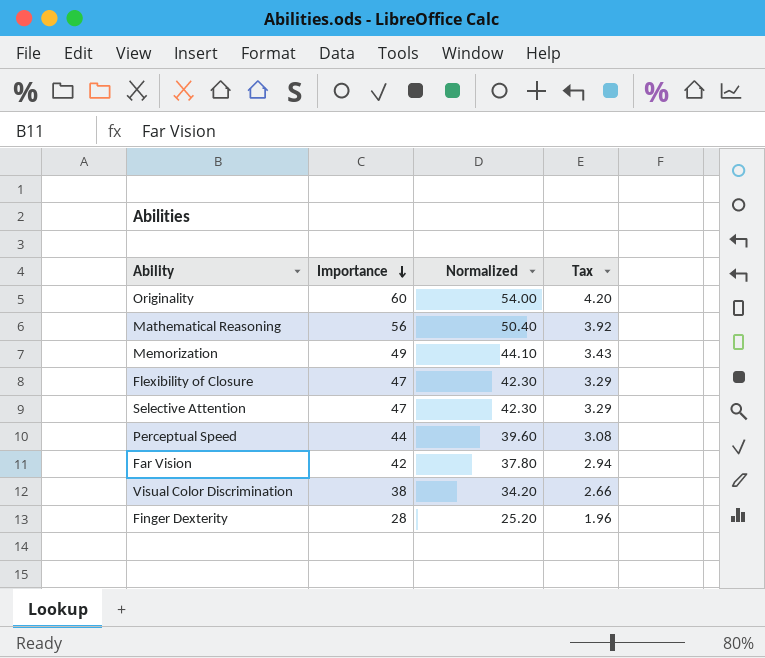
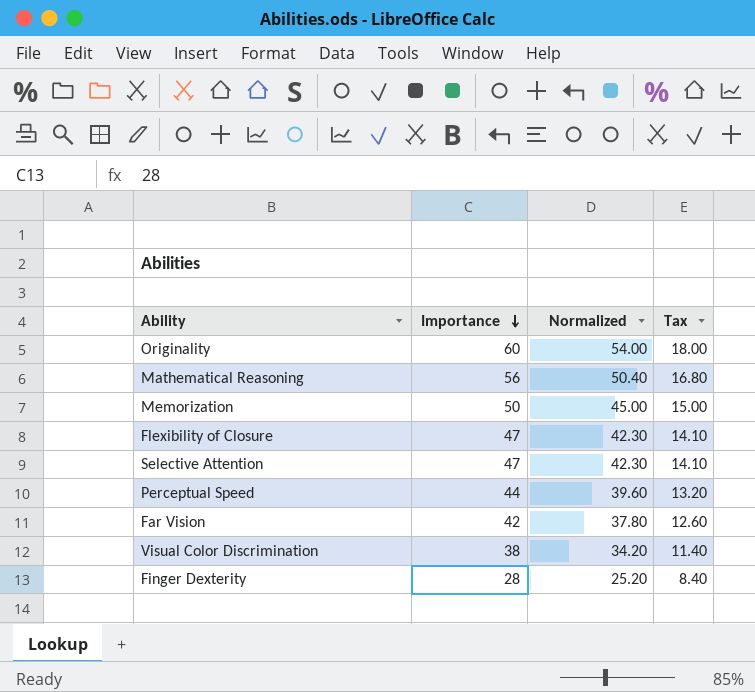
column Tax | formula: [Importance] * 0.07 -> [Importance] * 0.3
Memorization | Importance: 49 -> 50
Memorization | Normalized: 44.10 -> 45.00

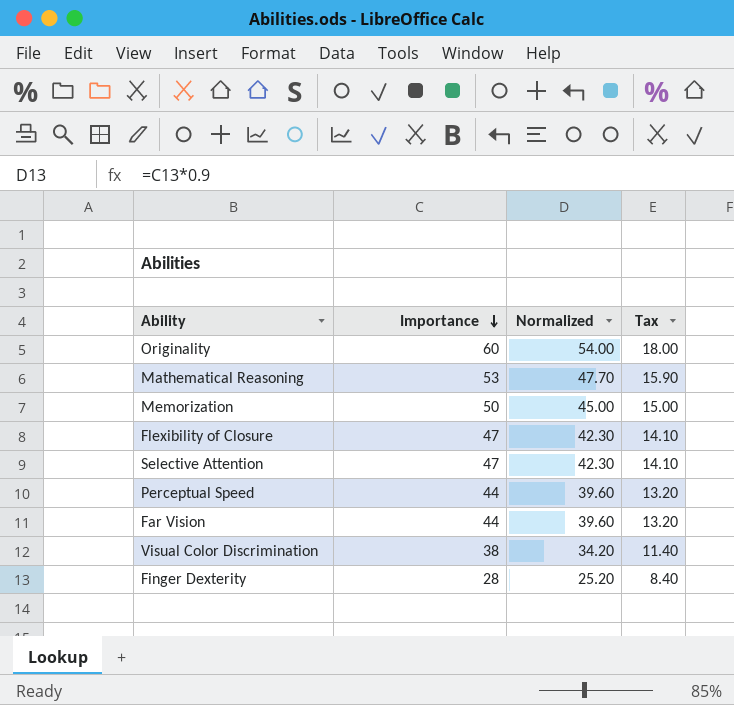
Mathematical Reasoning | Importance: 56 -> 53
Mathematical Reasoning | Normalized: 50.40 -> 47.70
Mathematical Reasoning | Tax: 16.80 -> 15.90
Far Vision | Importance: 42 -> 44
Far Vision | Normalized: 37.80 -> 39.60
Far Vision | Tax: 12.60 -> 13.20

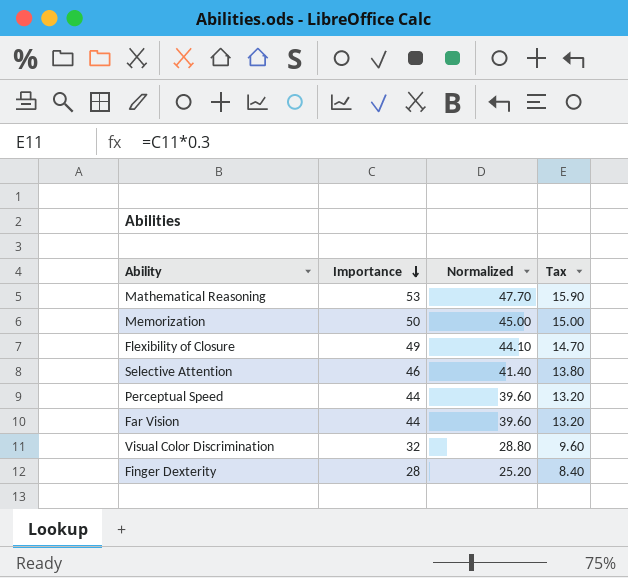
row Originality: 60 | 54.00 | 18.00 -> none
Flexibility of Closure | Importance: 47 -> 49
Flexibility of Closure | Normalized: 42.30 -> 44.10
Flexibility of Closure | Tax: 14.10 -> 14.70
Selective Attention | Importance: 47 -> 46
Selective Attention | Normalized: 42.30 -> 41.40
Selective Attention | Tax: 14.10 -> 13.80
Visual Color Discrimination | Importance: 38 -> 32
Visual Color Discrimination | Normalized: 34.20 -> 28.80
Visual Color Discrimination | Tax: 11.40 -> 9.60

